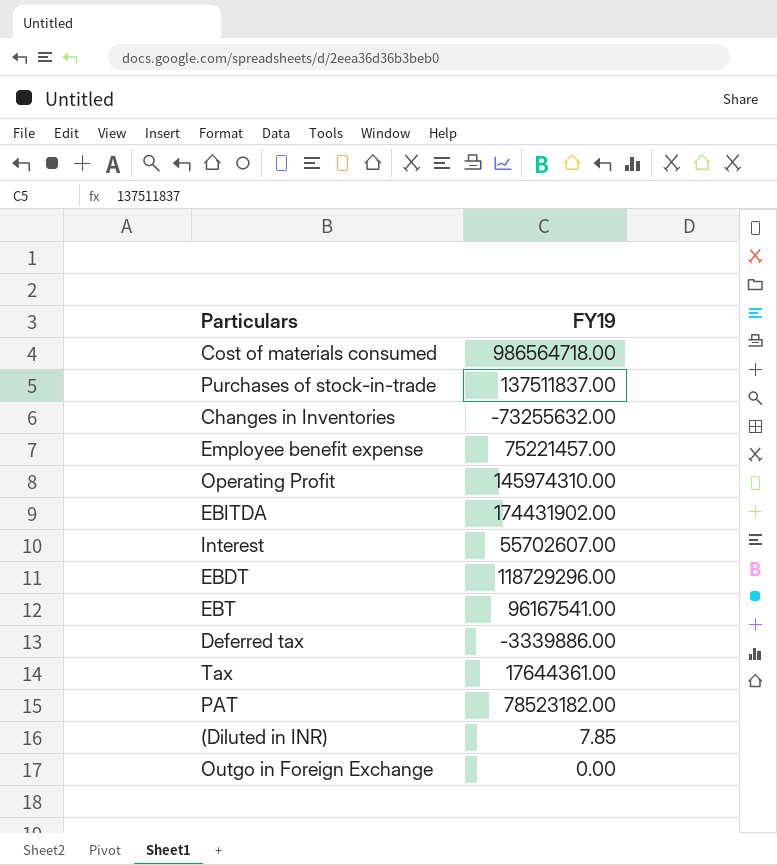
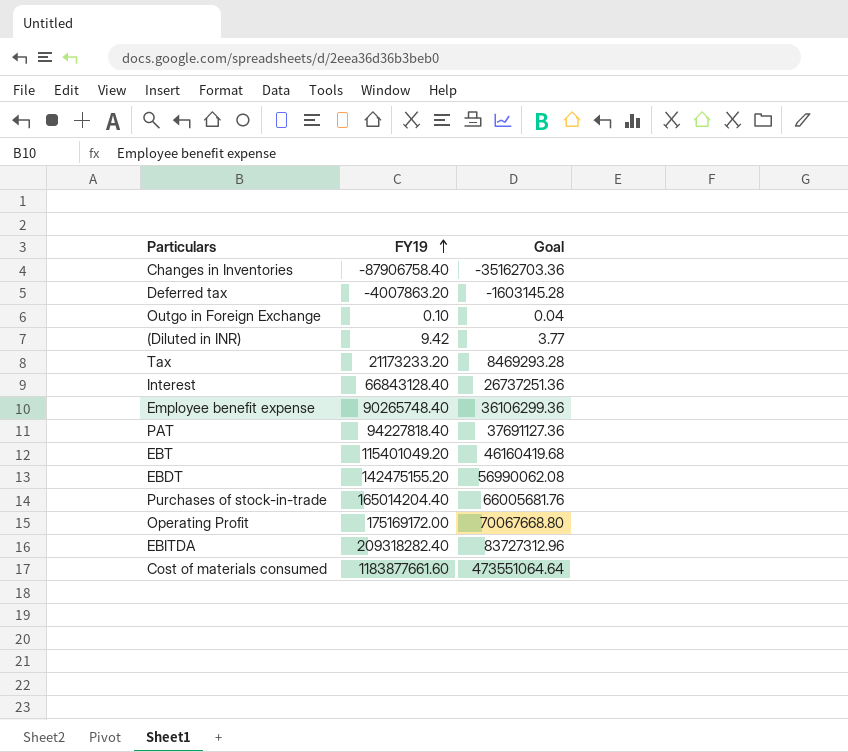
row order: none -> FY19 ascending
column Goal | formula: none -> [FY19] * 0.4
Changes in Inventories | FY19: -73255632.00 -> -87906758.40
Deferred tax | FY19: -3339886.00 -> -4007863.20
Outgo in Foreign Exchange | FY19: 0.00 -> 0.10
(Diluted in INR) | FY19: 7.85 -> 9.42
Tax | FY19: 17644361.00 -> 21173233.20
Interest | FY19: 55702607.00 -> 66843128.40
Employee benefit expense | FY19: 75221457.00 -> 90265748.40
PAT | FY19: 78523182.00 -> 94227818.40
EBT | FY19: 96167541.00 -> 115401049.20
EBDT | FY19: 118729296.00 -> 142475155.20
Purchases of stock-in-trade | FY19: 137511837.00 -> 165014204.40
Operating Profit | FY19: 145974310.00 -> 175169172.00
EBITDA | FY19: 174431902.00 -> 209318282.40
Cost of materials consumed | FY19: 986564718.00 -> 1183877661.60

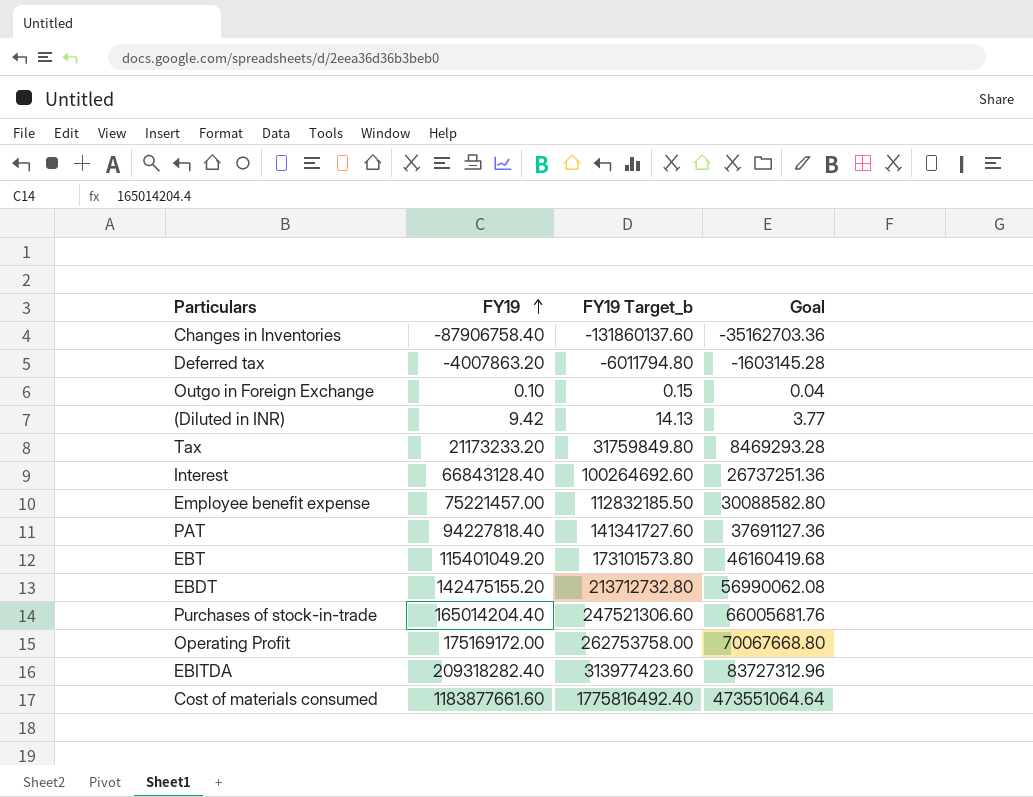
column FY19 Target_b | formula: none -> [FY19] * 1.5
Employee benefit expense | FY19: 90265748.40 -> 75221457.00
Employee benefit expense | Goal: 36106299.36 -> 30088582.80

